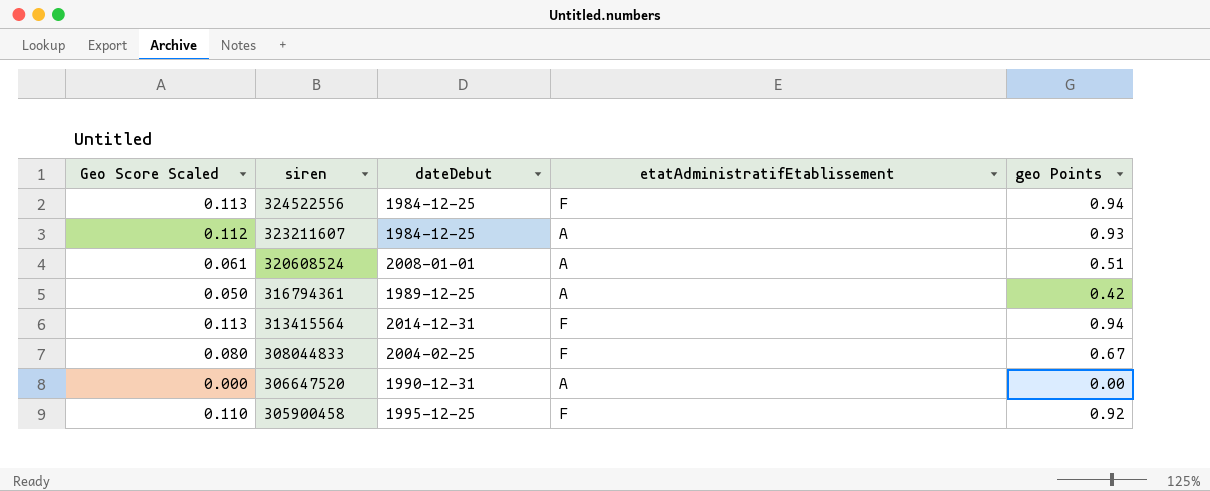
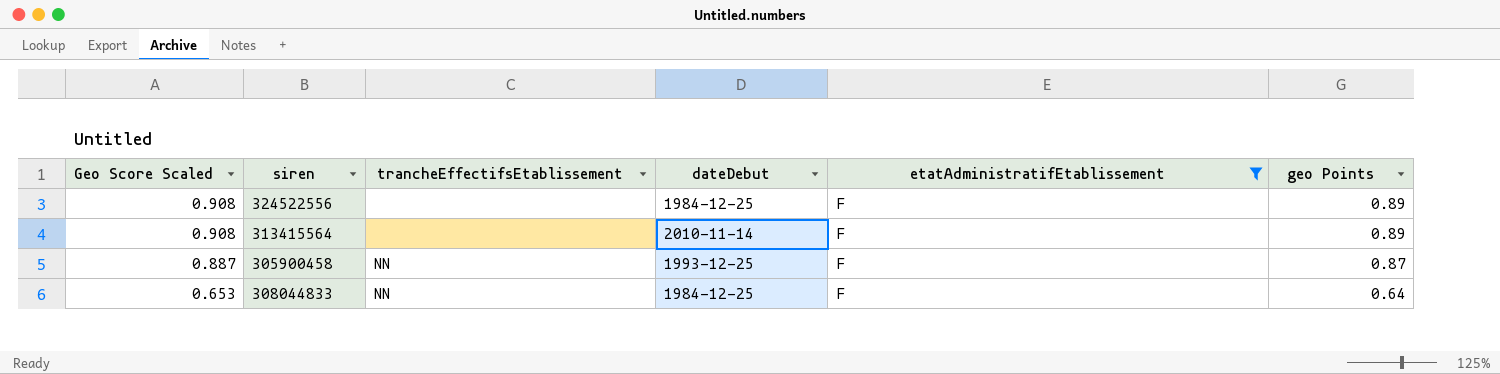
filter: none -> etatAdministratifEtablissement = F
row order: siren descending -> Geo Score Scaled descending
column Geo Score Scaled | formula: [geo Points] * 0.12 -> [geo Points] * 1.02
column trancheEffectifsEtablissement | position: none -> 3
324522556 | geo Points: 0.94 -> 0.89
313415564 | dateDebut: 2014-12-31 -> 2010-11-14
313415564 | geo Points: 0.94 -> 0.89
305900458 | dateDebut: 1995-12-25 -> 1993-12-25
305900458 | geo Points: 0.92 -> 0.87
308044833 | dateDebut: 2004-02-25 -> 1984-12-25
308044833 | geo Points: 0.67 -> 0.64

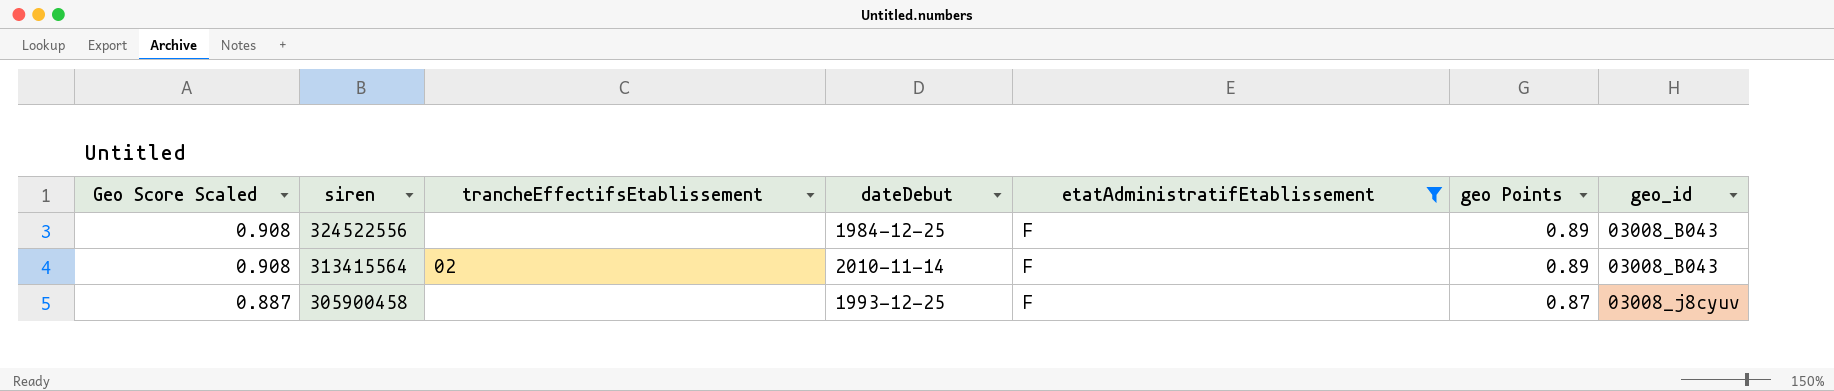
column geo_id | position: none -> 7
row 308044833: 0.653 | NN | 1984-12-25 | F | 0.64 -> none
313415564 | trancheEffectifsEtablissement: none -> 02
305900458 | trancheEffectifsEtablissement: NN -> none

